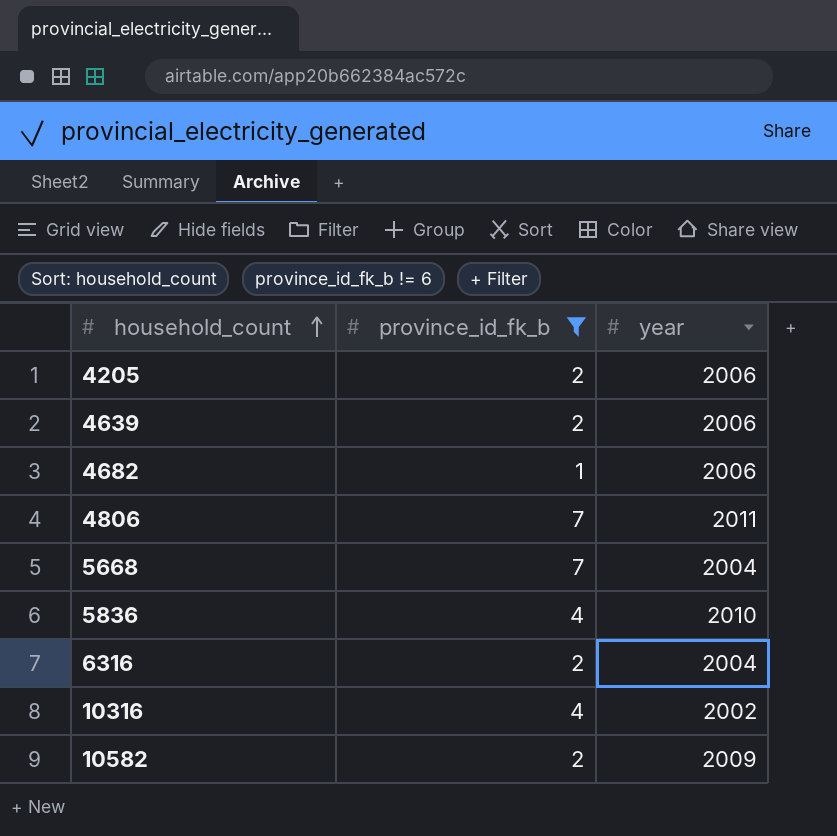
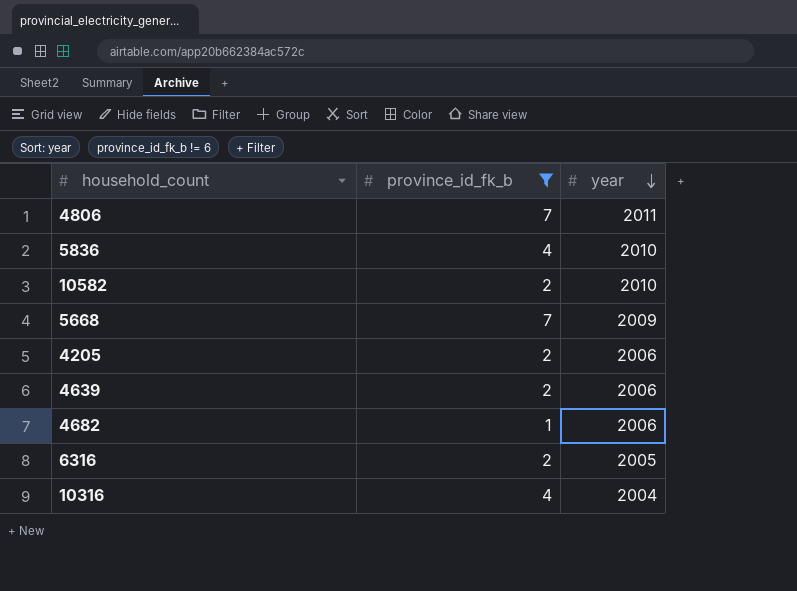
row order: household_count ascending -> year descending
10582 | year: 2009 -> 2010
5668 | year: 2004 -> 2009
6316 | year: 2004 -> 2005
10316 | year: 2002 -> 2004

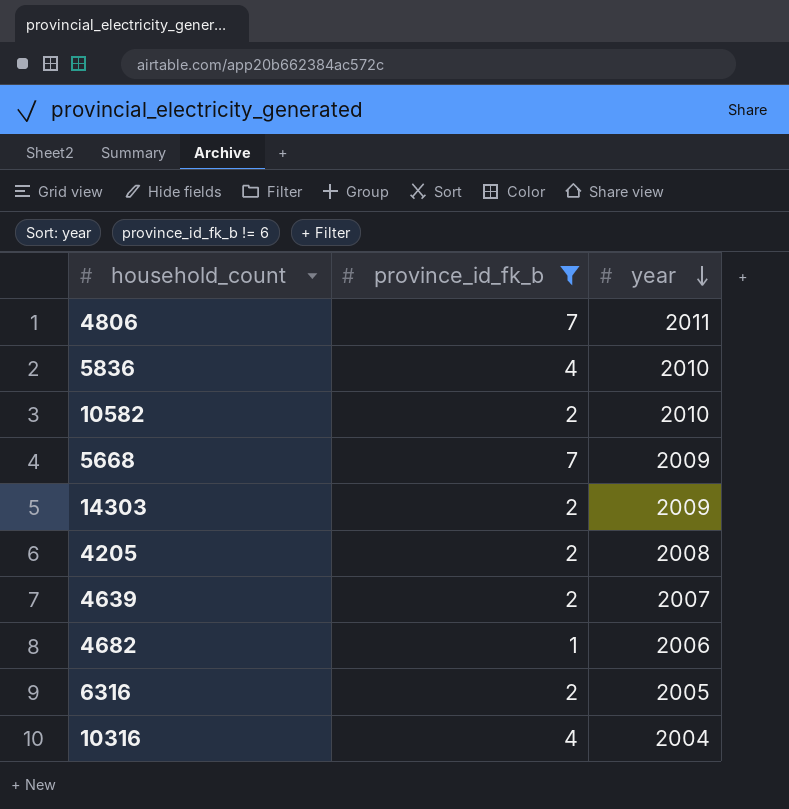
row 14303: none -> 2 | 2009
4205 | year: 2006 -> 2008
4639 | year: 2006 -> 2007

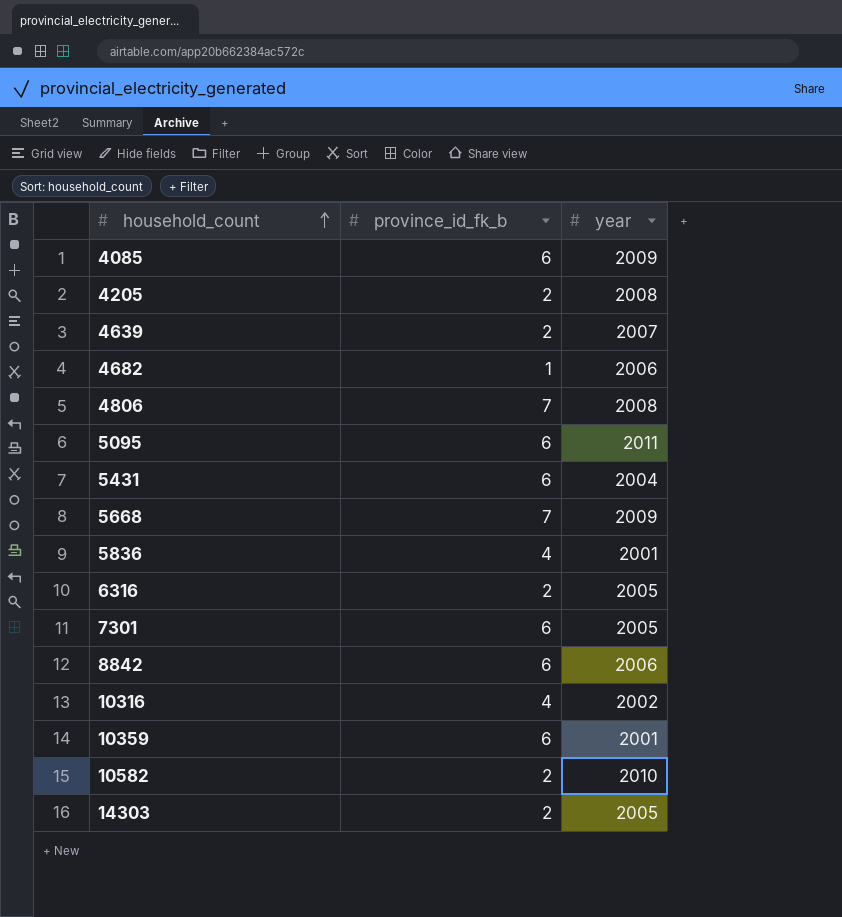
filter: province_id_fk_b != 6 -> none
row order: year descending -> household_count ascending
4806 | year: 2011 -> 2008
5836 | year: 2010 -> 2001
10316 | year: 2004 -> 2002
14303 | year: 2009 -> 2005

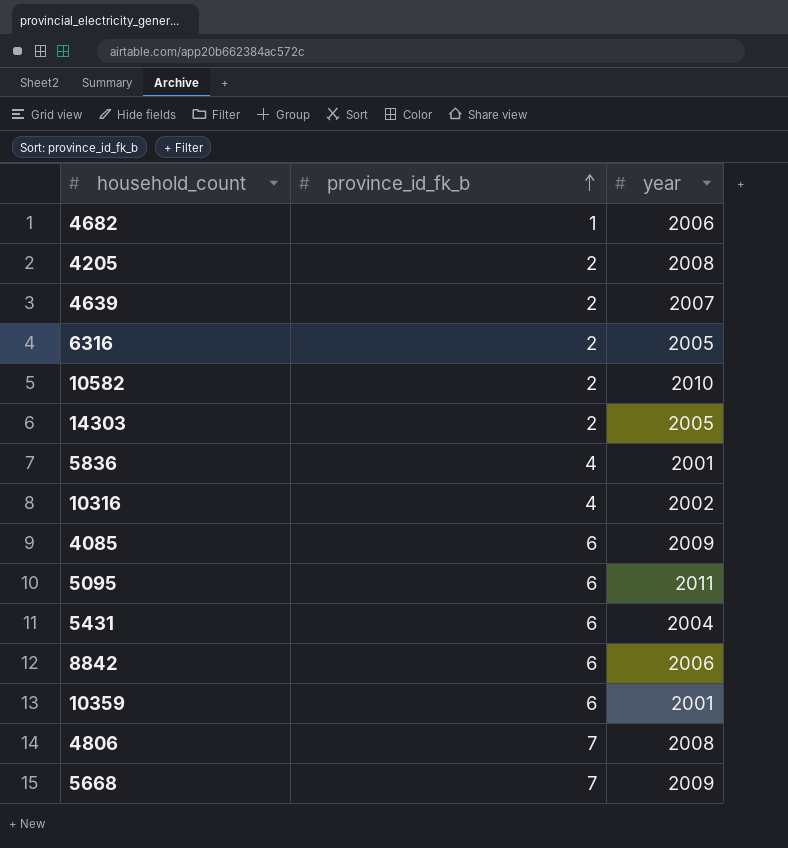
row order: household_count ascending -> province_id_fk_b ascending
row 7301: 6 | 2005 -> none

